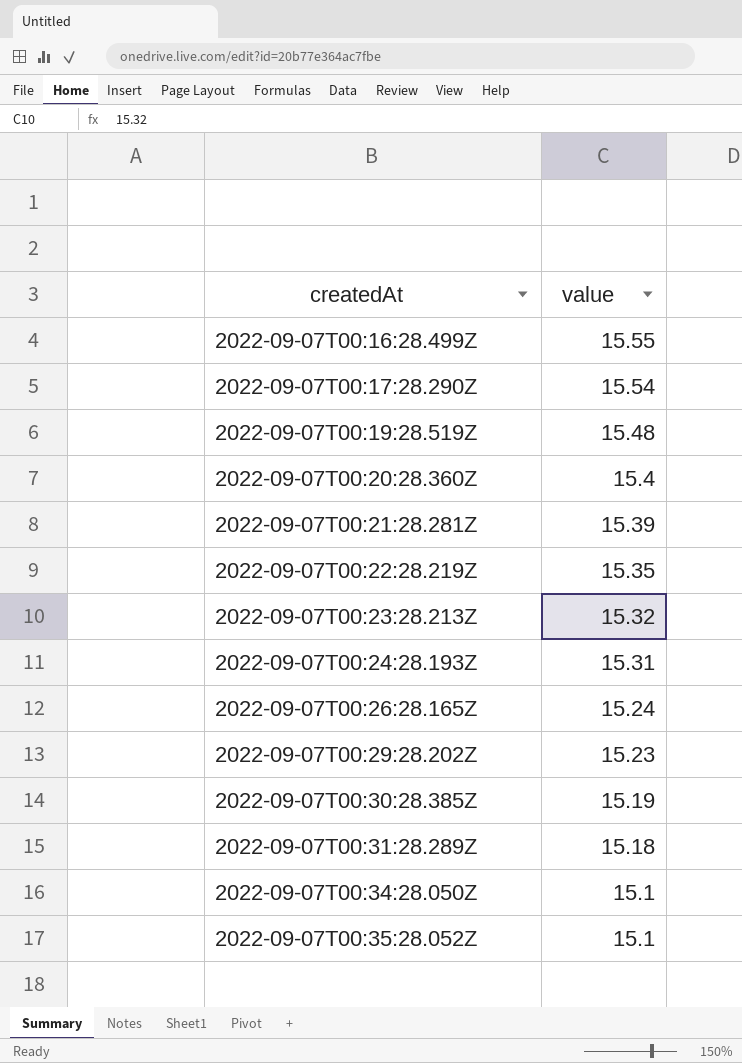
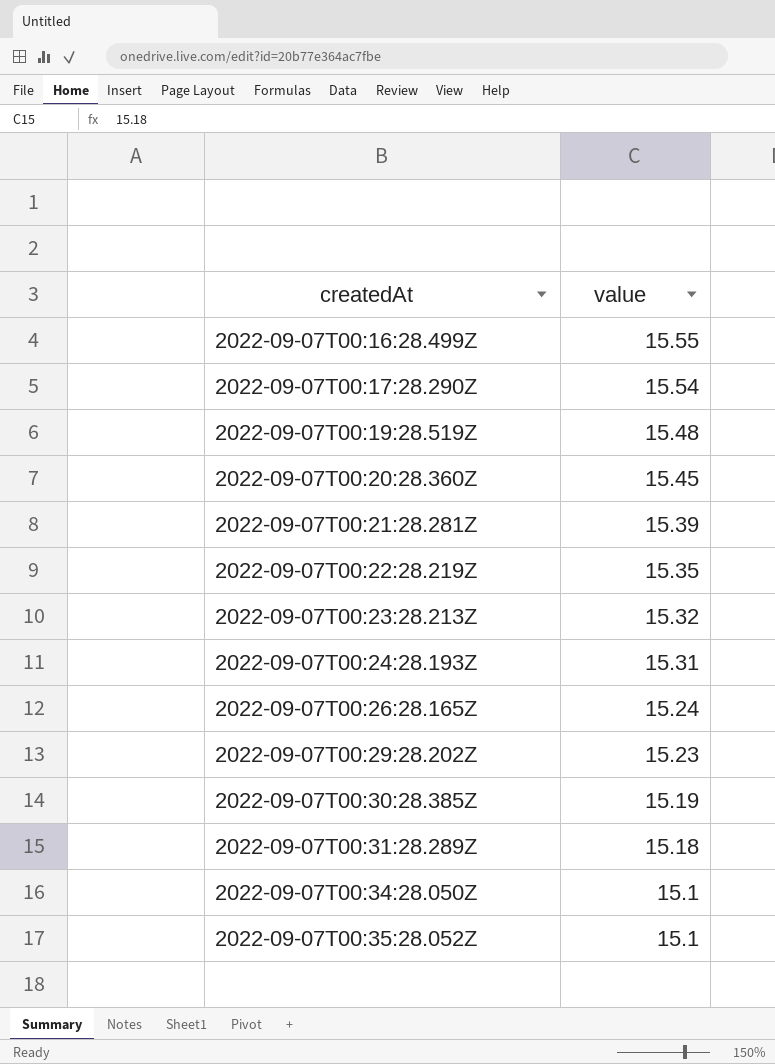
2022-09-07T00:20:28.360Z | value: 15.4 -> 15.45

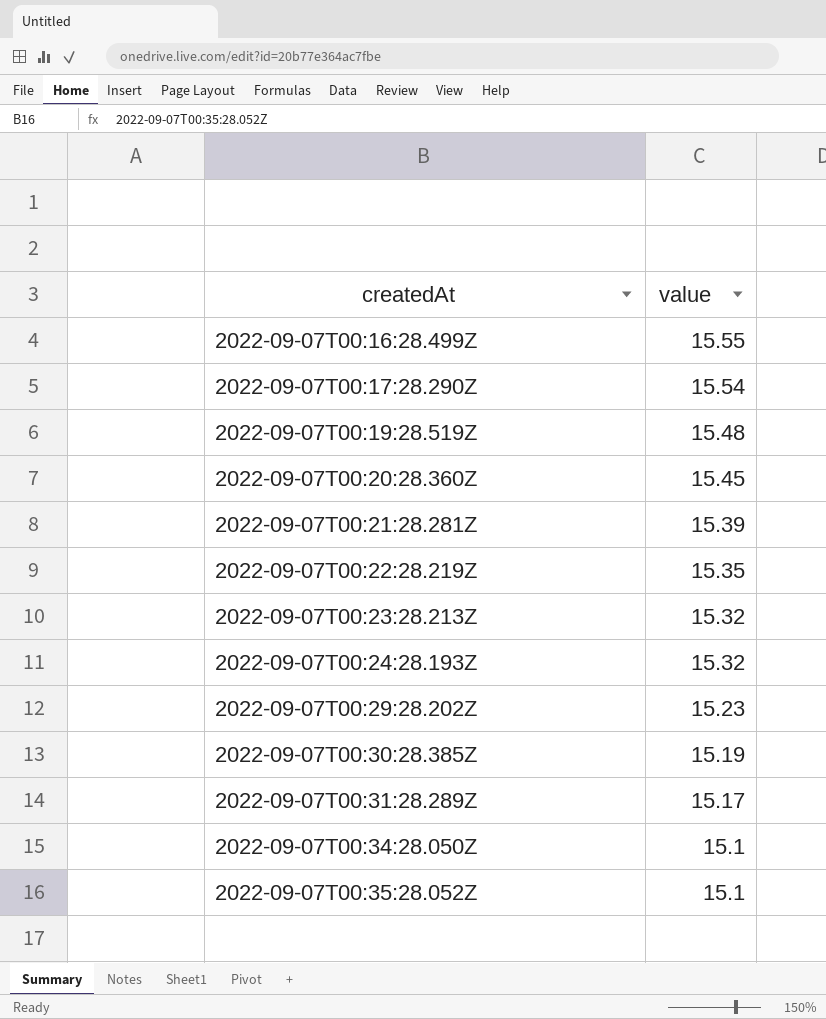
row 2022-09-07T00:26:28.165Z: 15.24 -> none
2022-09-07T00:24:28.193Z | value: 15.31 -> 15.32
2022-09-07T00:31:28.289Z | value: 15.18 -> 15.17

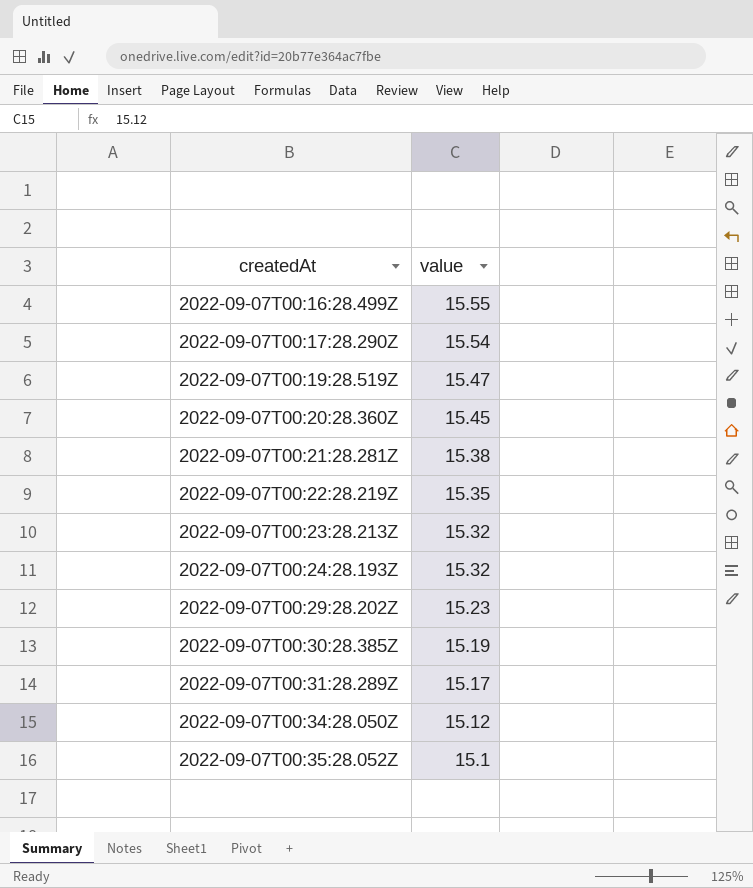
2022-09-07T00:19:28.519Z | value: 15.48 -> 15.47
2022-09-07T00:21:28.281Z | value: 15.39 -> 15.38
2022-09-07T00:34:28.050Z | value: 15.1 -> 15.12

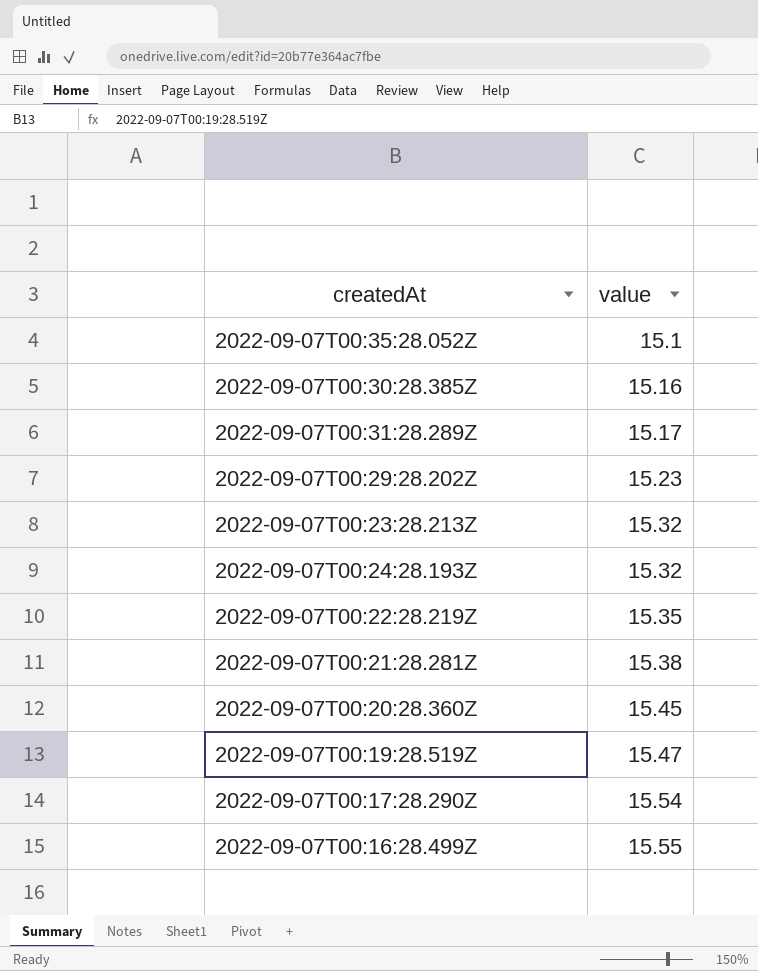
row order: createdAt ascending -> value ascending
row 2022-09-07T00:34:28.050Z: 15.12 -> none
2022-09-07T00:30:28.385Z | value: 15.19 -> 15.16

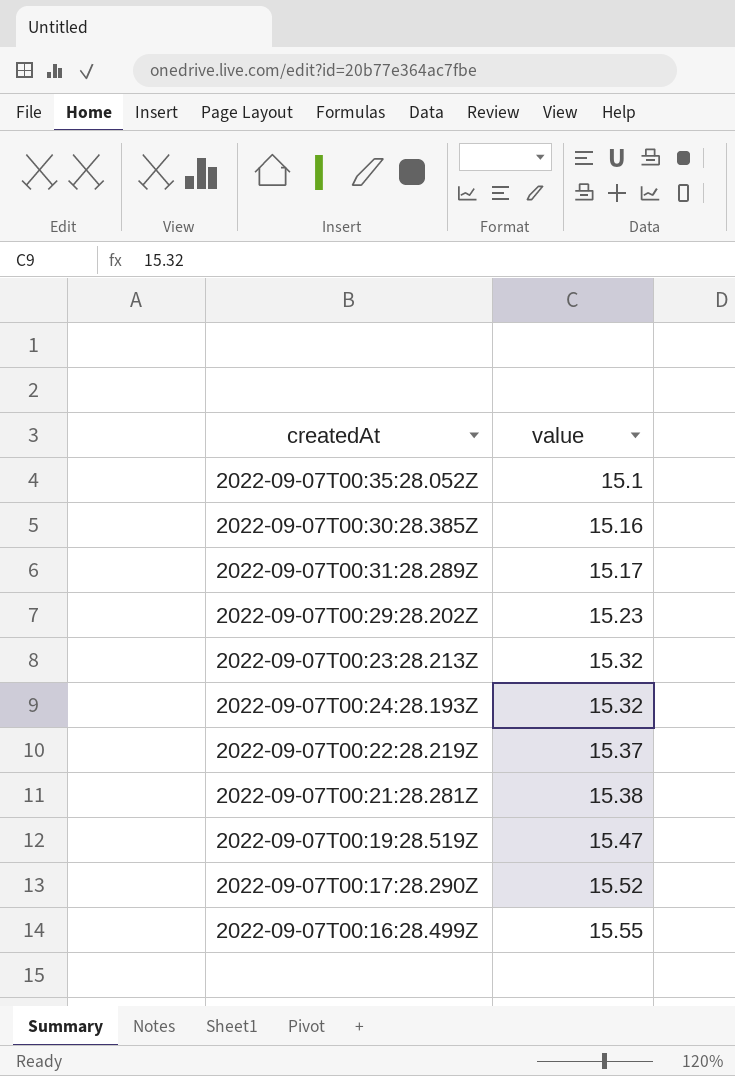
row 2022-09-07T00:20:28.360Z: 15.45 -> none
2022-09-07T00:22:28.219Z | value: 15.35 -> 15.37
2022-09-07T00:17:28.290Z | value: 15.54 -> 15.52

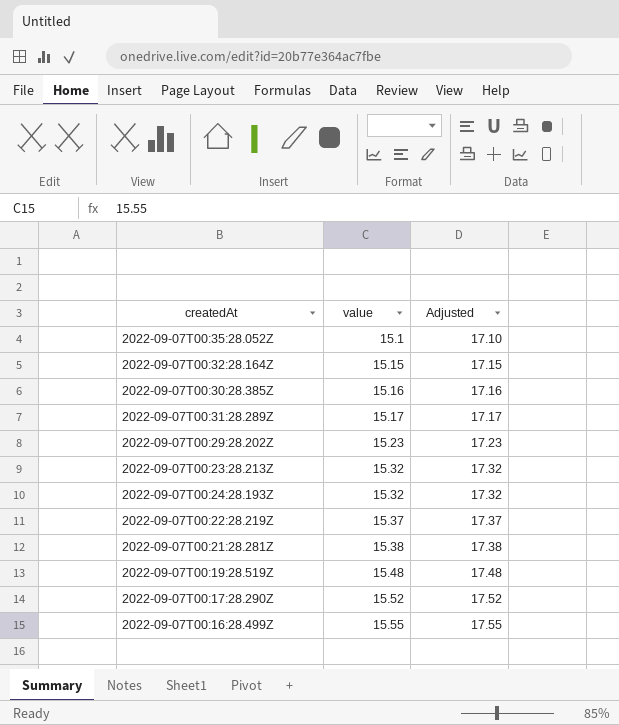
column Adjusted | formula: none -> [value] + 2
row 2022-09-07T00:32:28.164Z: none -> 15.15 | 17.15
2022-09-07T00:19:28.519Z | value: 15.47 -> 15.48

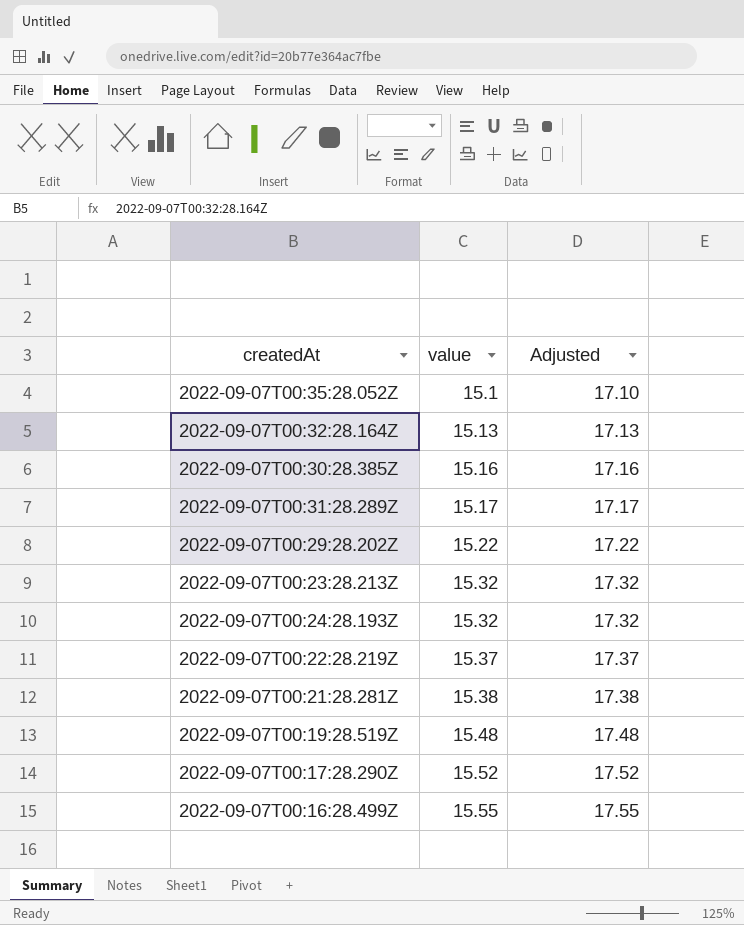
2022-09-07T00:32:28.164Z | value: 15.15 -> 15.13
2022-09-07T00:32:28.164Z | Adjusted: 17.15 -> 17.13
2022-09-07T00:29:28.202Z | value: 15.23 -> 15.22
2022-09-07T00:29:28.202Z | Adjusted: 17.23 -> 17.22

